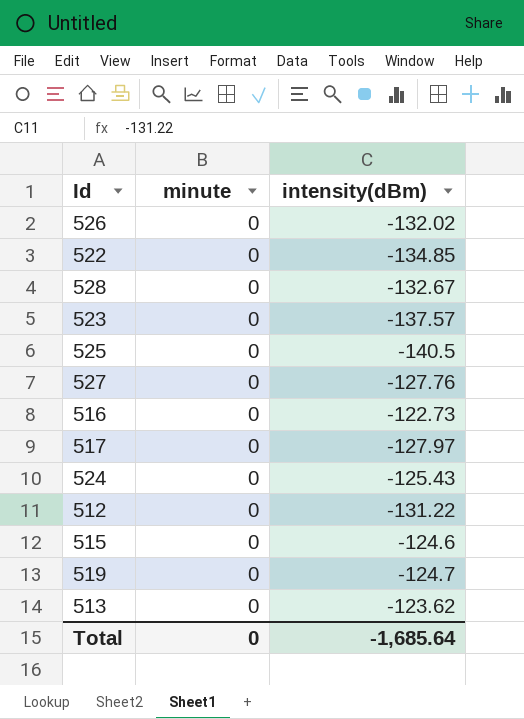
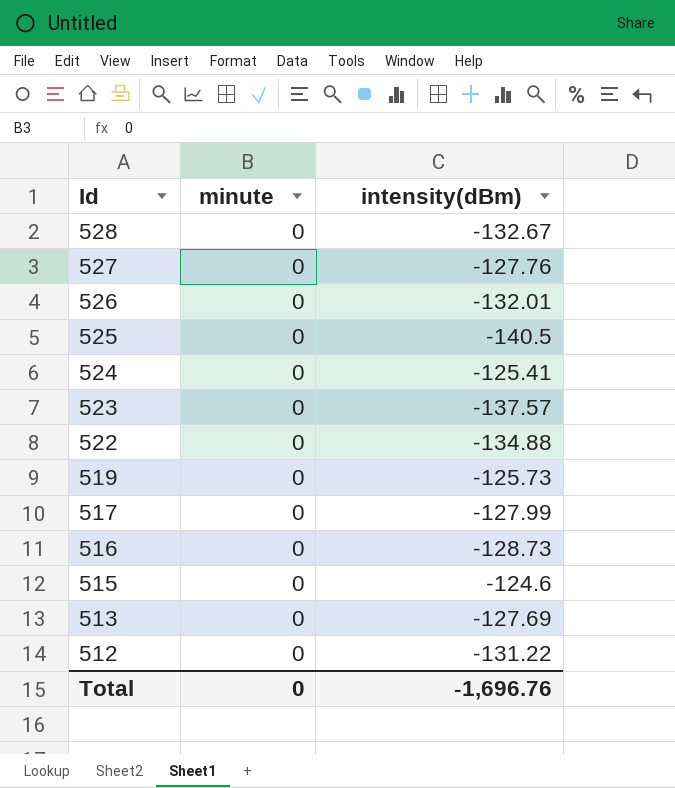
row order: none -> Id descending
526 | intensity(dBm): -132.02 -> -132.01
524 | intensity(dBm): -125.43 -> -125.41
522 | intensity(dBm): -134.85 -> -134.88
519 | intensity(dBm): -124.7 -> -125.73
517 | intensity(dBm): -127.97 -> -127.99
516 | intensity(dBm): -122.73 -> -128.73
513 | intensity(dBm): -123.62 -> -127.69
Total | intensity(dBm): -1,685.64 -> -1,696.76

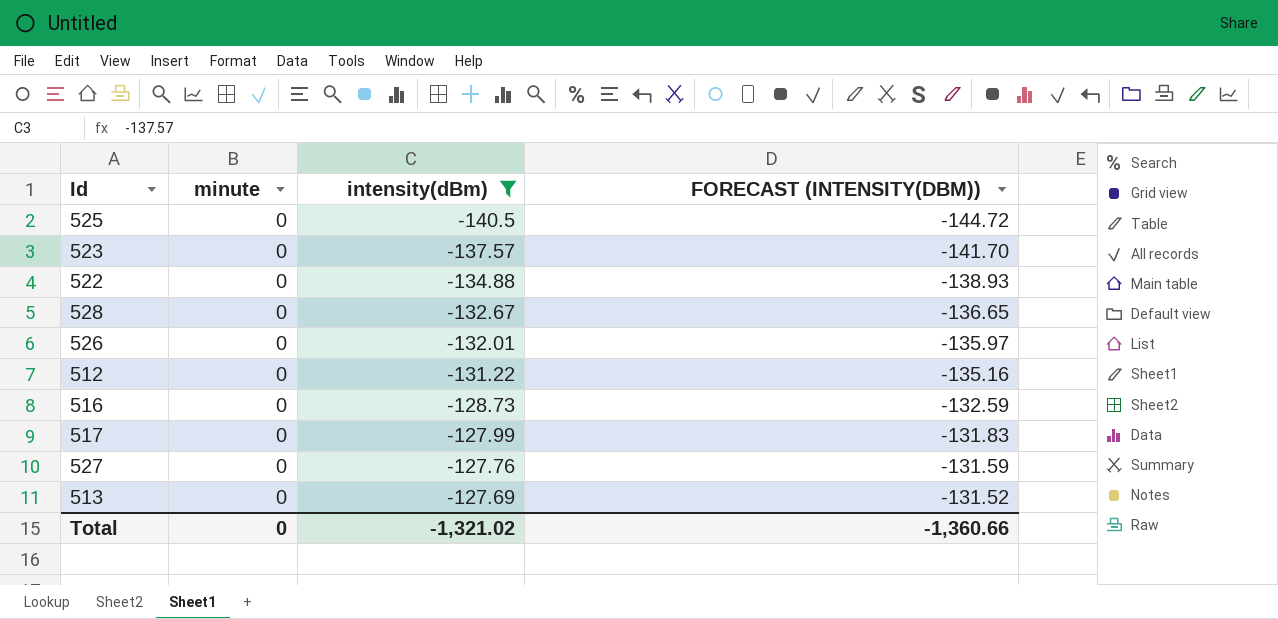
filter: none -> intensity(dBm) <= -127.69
row order: Id descending -> intensity(dBm) ascending
column FORECAST (INTENSITY(DBM)) | formula: none -> [intensity(dBm)] * 1.03
Total | intensity(dBm): -1,696.76 -> -1,321.02

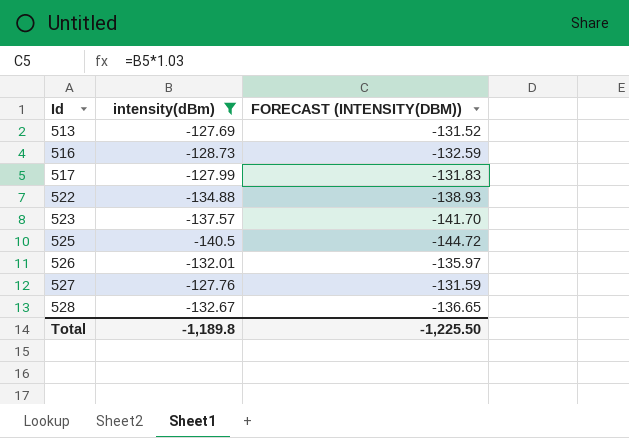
row order: intensity(dBm) ascending -> Id ascending
column minute | position: 2 -> none
row 512: 0 | -131.22 | -135.16 -> none
Total | intensity(dBm): -1,321.02 -> -1,189.8
Total | FORECAST (INTENSITY(DBM)): -1,360.66 -> -1,225.50

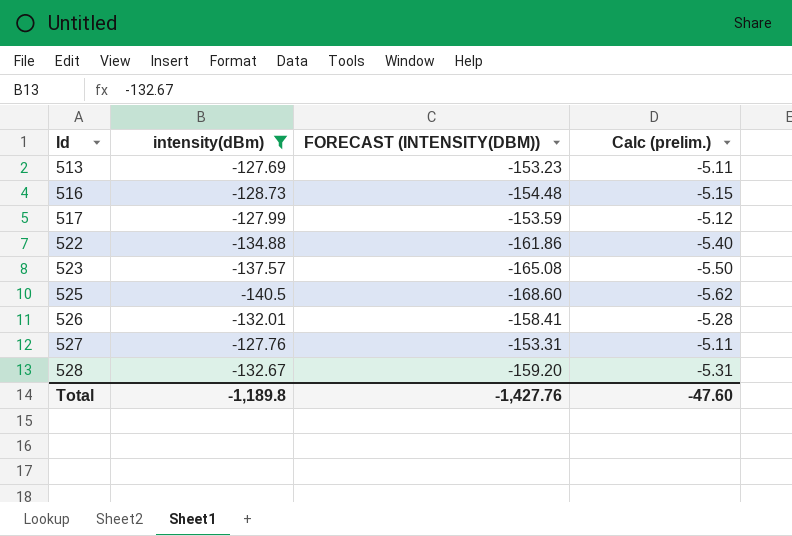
column FORECAST (INTENSITY(DBM)) | formula: [intensity(dBm)] * 1.03 -> [intensity(dBm)] * 1.2
column Calc (prelim.) | formula: none -> [intensity(dBm)] * 0.04
Total | FORECAST (INTENSITY(DBM)): -1,225.50 -> -1,427.76

